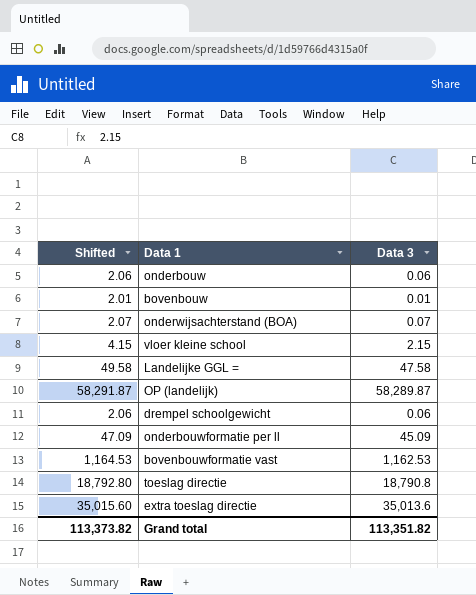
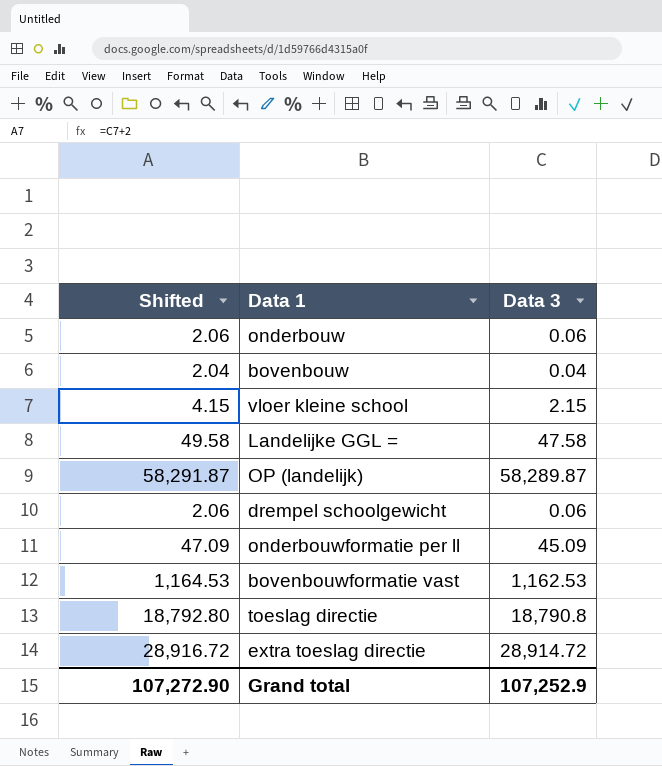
row onderwijsachterstand (BOA): 2.07 | 0.07 -> none
bovenbouw | Shifted: 2.01 -> 2.04
bovenbouw | Data 3: 0.01 -> 0.04
extra toeslag directie | Shifted: 35,015.60 -> 28,916.72
extra toeslag directie | Data 3: 35,013.6 -> 28,914.72
Grand total | Shifted: 113,373.82 -> 107,272.90
Grand total | Data 3: 113,351.82 -> 107,252.9

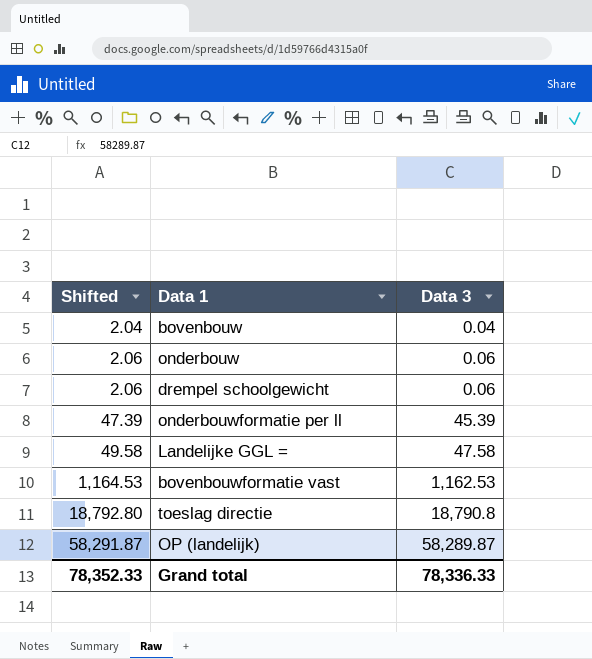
row order: none -> Shifted ascending
row vloer kleine school: 4.15 | 2.15 -> none
row extra toeslag directie: 28,916.72 | 28,914.72 -> none
onderbouwformatie per ll | Shifted: 47.09 -> 47.39
onderbouwformatie per ll | Data 3: 45.09 -> 45.39
Grand total | Shifted: 107,272.90 -> 78,352.33
Grand total | Data 3: 107,252.9 -> 78,336.33

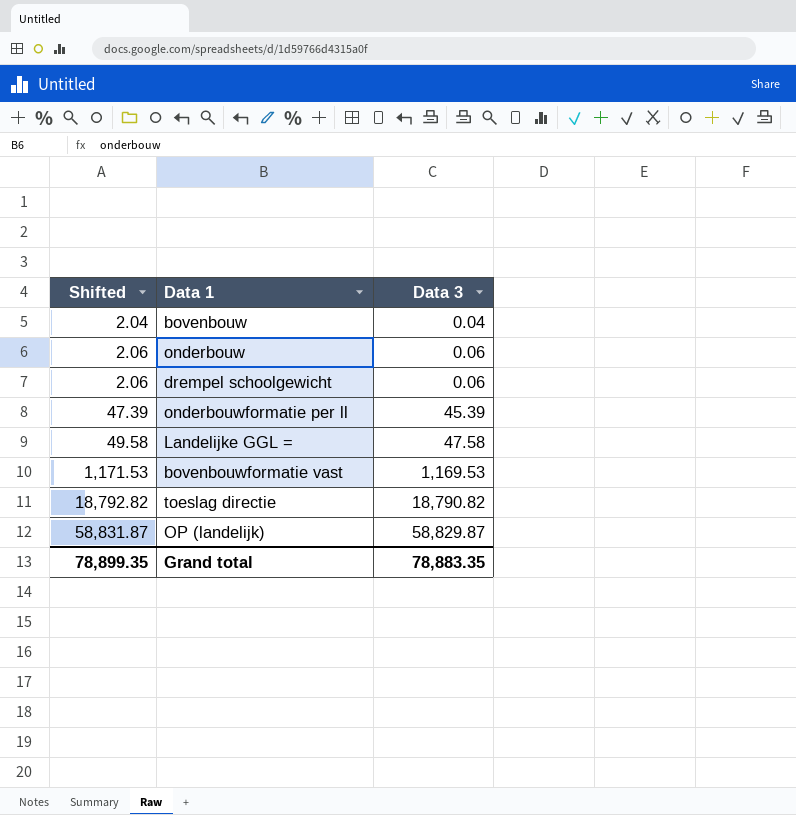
bovenbouwformatie vast | Shifted: 1,164.53 -> 1,171.53
bovenbouwformatie vast | Data 3: 1,162.53 -> 1,169.53
toeslag directie | Shifted: 18,792.80 -> 18,792.82
toeslag directie | Data 3: 18,790.8 -> 18,790.82
OP (landelijk) | Shifted: 58,291.87 -> 58,831.87
OP (landelijk) | Data 3: 58,289.87 -> 58,829.87
Grand total | Shifted: 78,352.33 -> 78,899.35
Grand total | Data 3: 78,336.33 -> 78,883.35

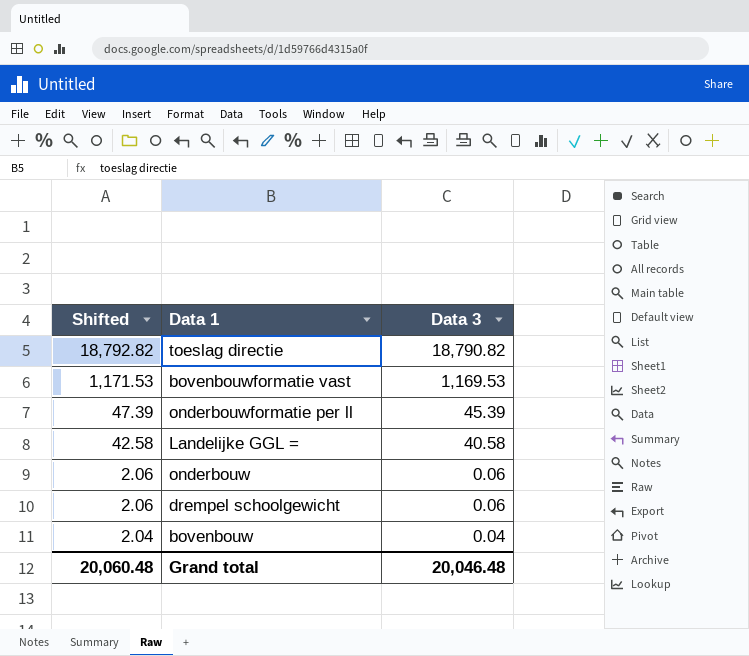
row order: Shifted ascending -> Shifted descending
row OP (landelijk): 58,831.87 | 58,829.87 -> none
Landelijke GGL = | Shifted: 49.58 -> 42.58
Landelijke GGL = | Data 3: 47.58 -> 40.58
Grand total | Shifted: 78,899.35 -> 20,060.48
Grand total | Data 3: 78,883.35 -> 20,046.48

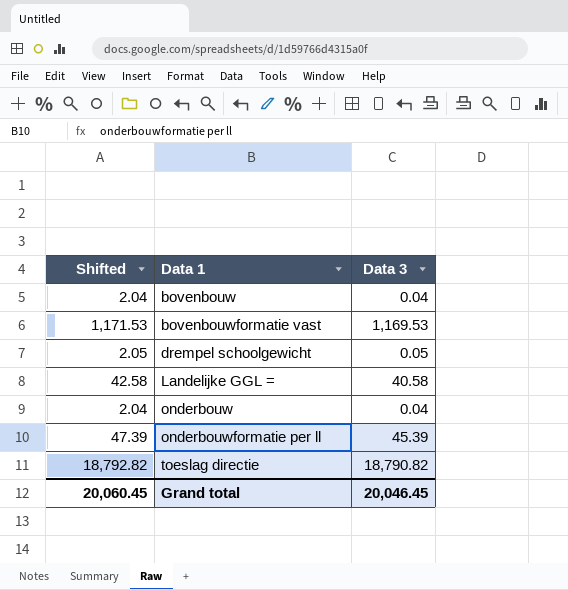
row order: Shifted descending -> Data 1 ascending
drempel schoolgewicht | Shifted: 2.06 -> 2.05
drempel schoolgewicht | Data 3: 0.06 -> 0.05
onderbouw | Shifted: 2.06 -> 2.04
onderbouw | Data 3: 0.06 -> 0.04
Grand total | Shifted: 20,060.48 -> 20,060.45
Grand total | Data 3: 20,046.48 -> 20,046.45

